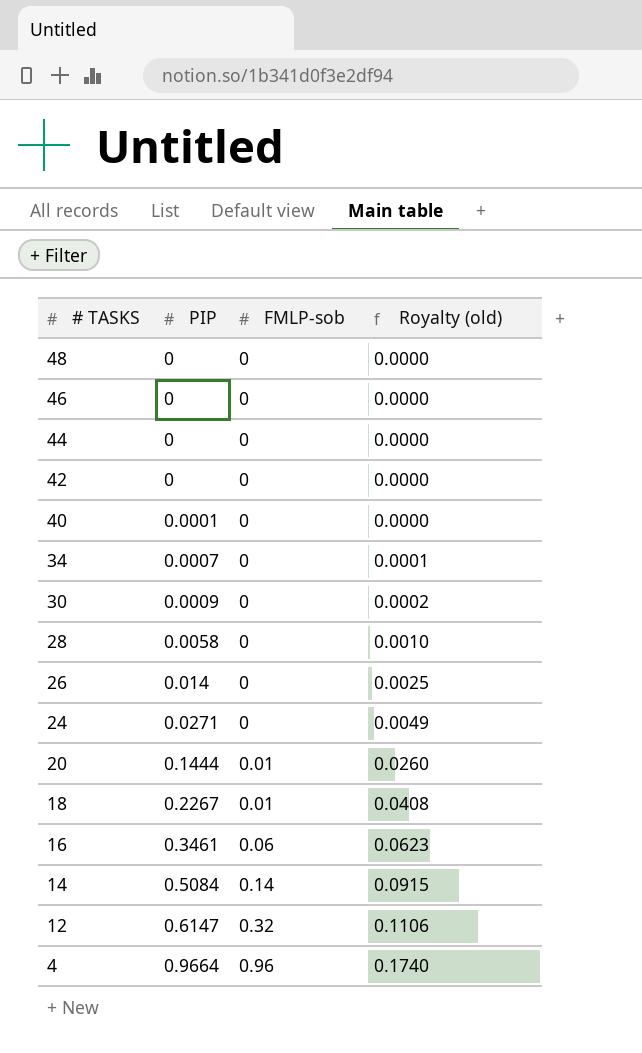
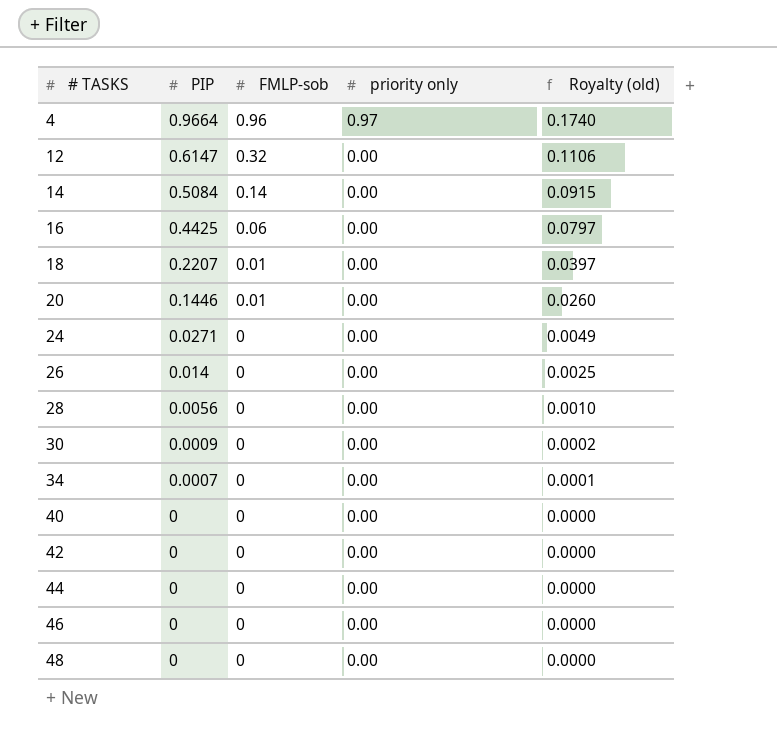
row order: # TASKS descending -> # TASKS ascending
column priority only | position: none -> 4
16 | PIP: 0.3461 -> 0.4425
16 | Royalty (old): 0.0623 -> 0.0797
18 | PIP: 0.2267 -> 0.2207
18 | Royalty (old): 0.0408 -> 0.0397
20 | PIP: 0.1444 -> 0.1446
28 | PIP: 0.0058 -> 0.0056
40 | PIP: 0.0001 -> 0

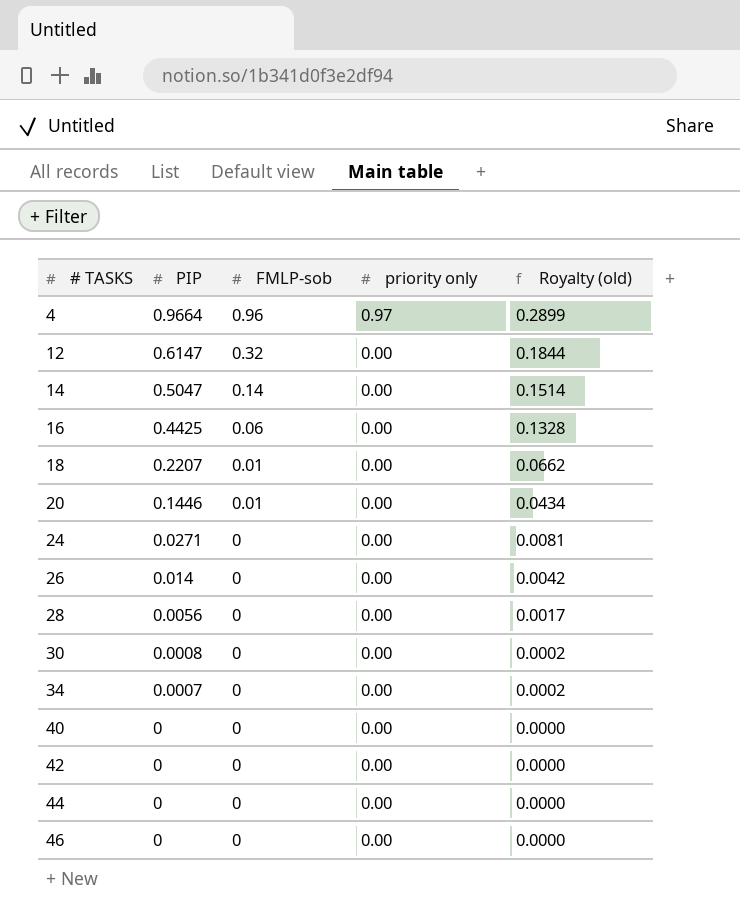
column Royalty (old) | formula: [PIP] * 0.18 -> [PIP] * 0.3
row 48: 0 | 0 | 0.00 | 0.0000 -> none
14 | PIP: 0.5084 -> 0.5047
30 | PIP: 0.0009 -> 0.0008

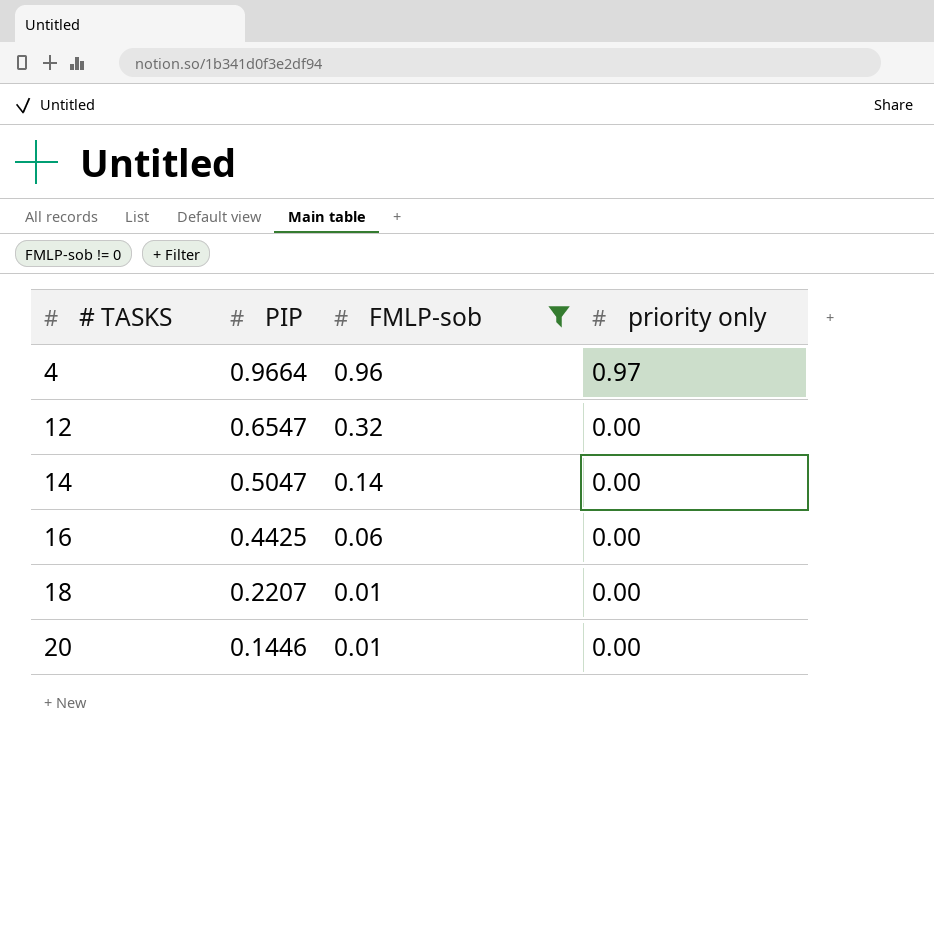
filter: none -> FMLP-sob != 0
column Royalty (old) | formula: [PIP] * 0.3 -> none
12 | PIP: 0.6147 -> 0.6547

